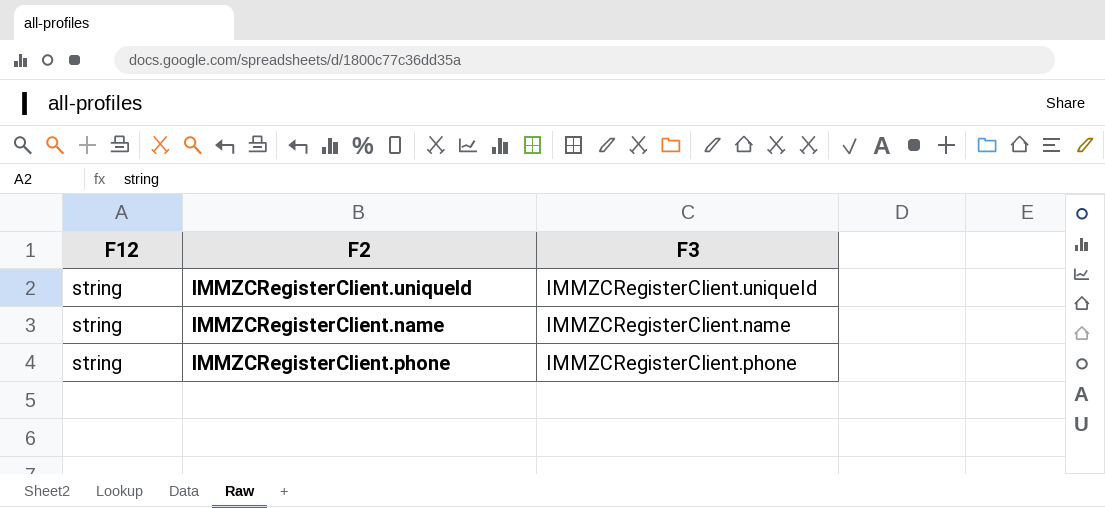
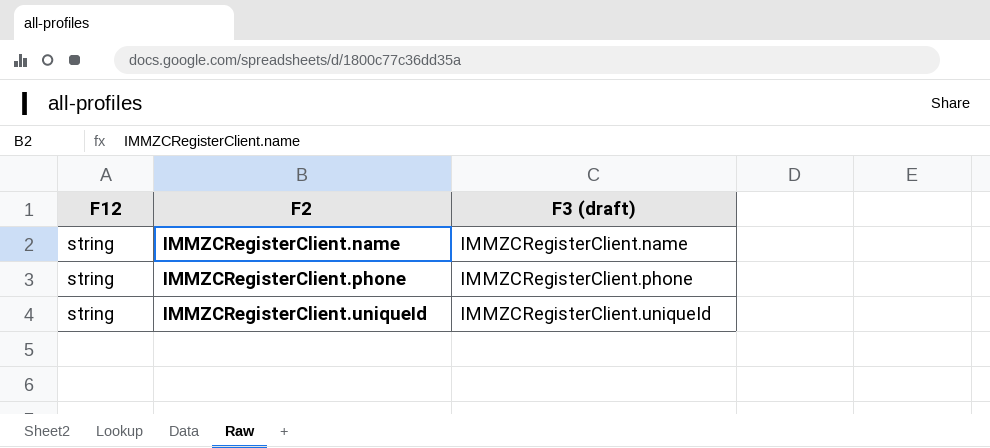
row order: none -> F2 ascending
column name: F3 -> F3 (draft)

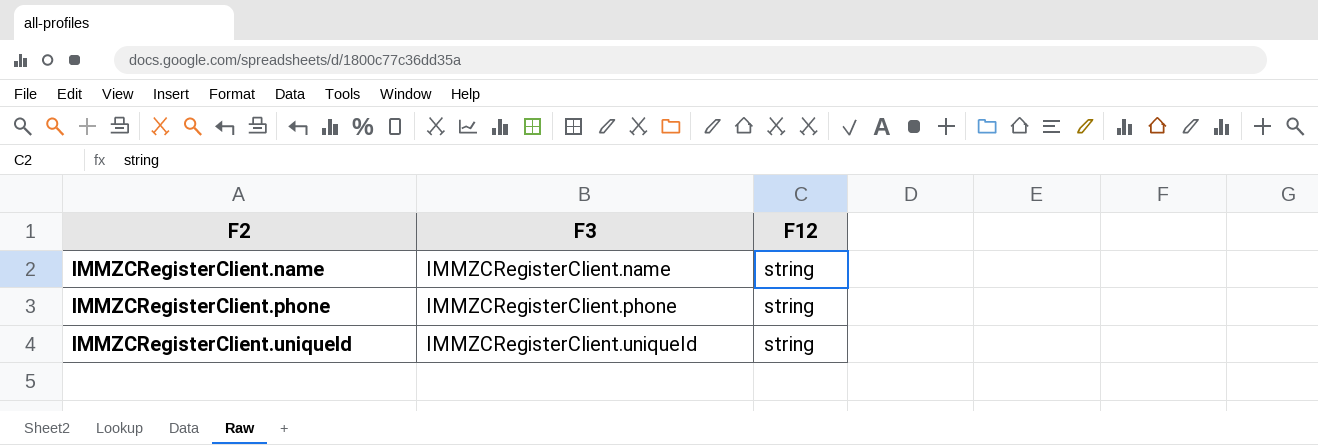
column name: F3 (draft) -> F3
column F12 | position: 1 -> 3

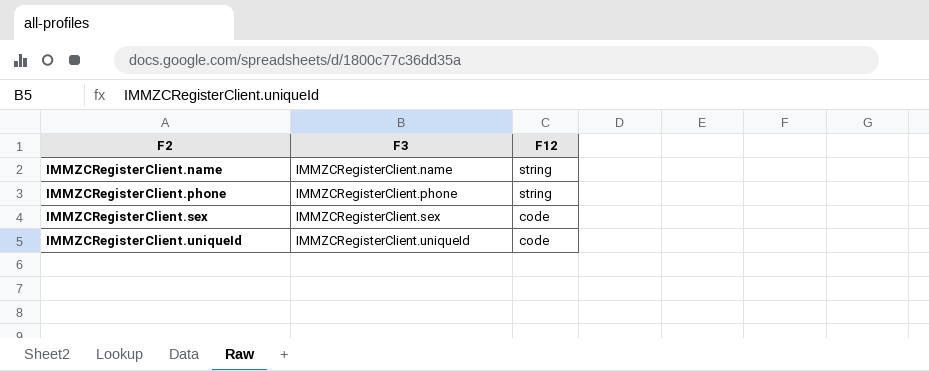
row IMMZCRegisterClient.sex: none -> IMMZCRegisterClient.sex | code
IMMZCRegisterClient.uniqueId | F12: string -> code

